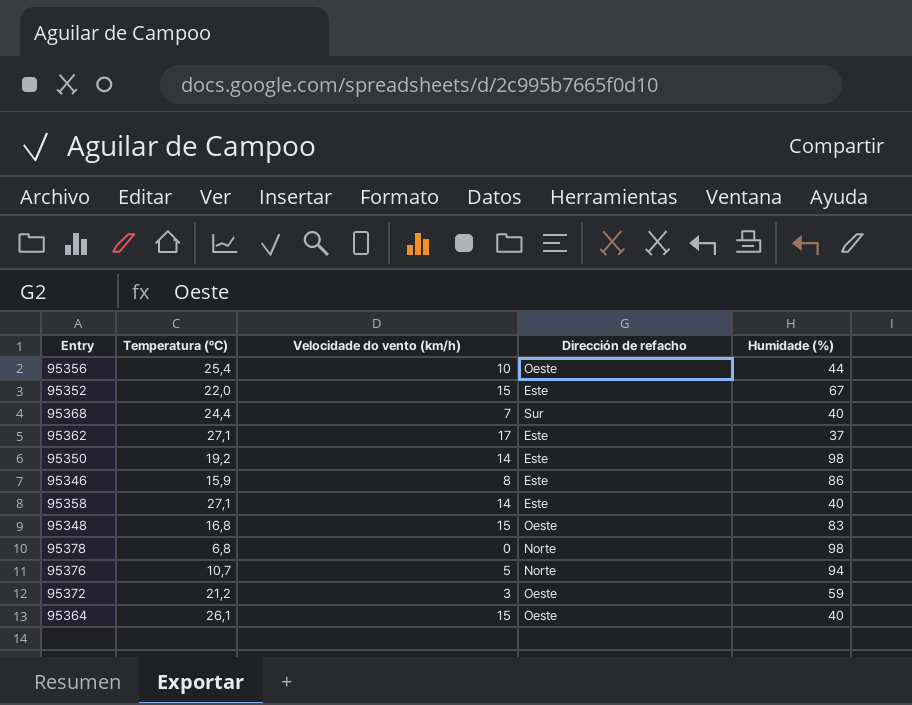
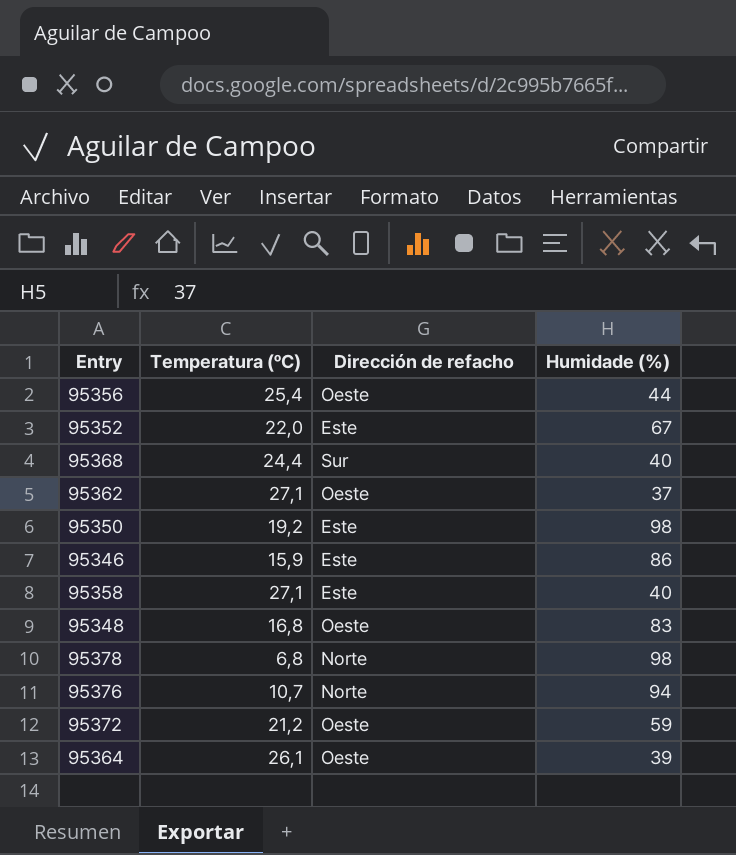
column Velocidade do vento (km/h) | position: 3 -> none
95362 | Dirección de refacho: Este -> Oeste
95364 | Humidade (%): 40 -> 39

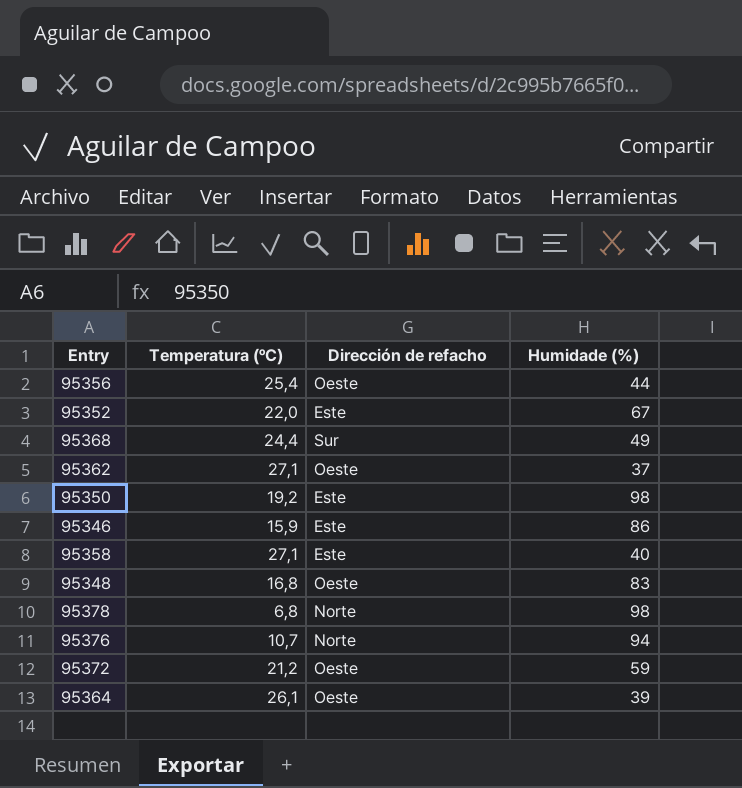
95368 | Humidade (%): 40 -> 49

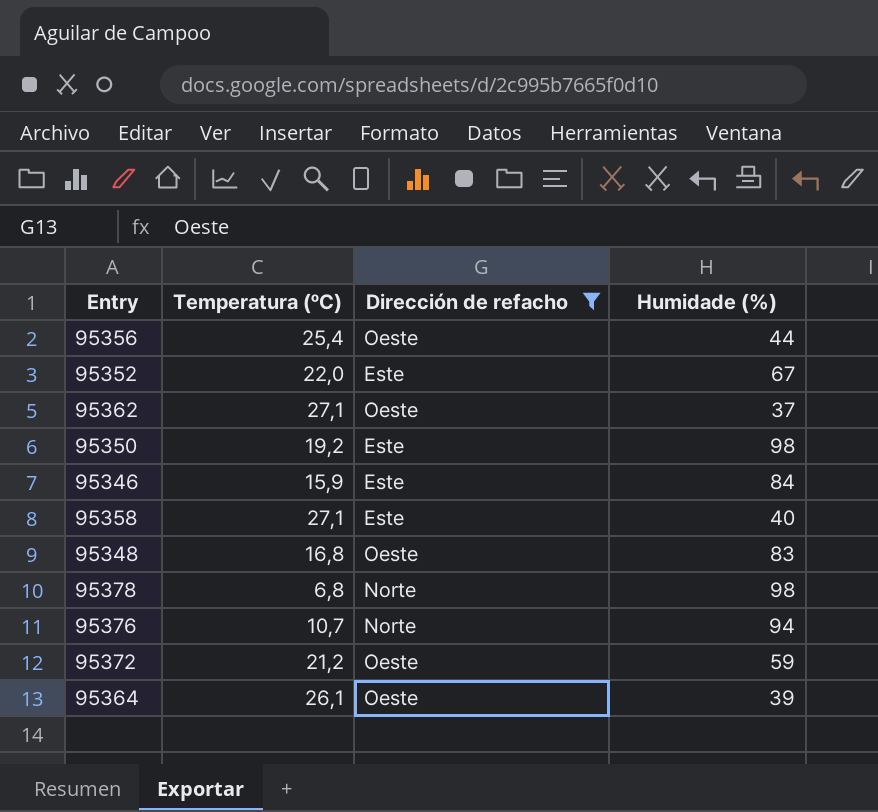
filter: none -> Dirección de refacho != Sur
95346 | Humidade (%): 86 -> 84

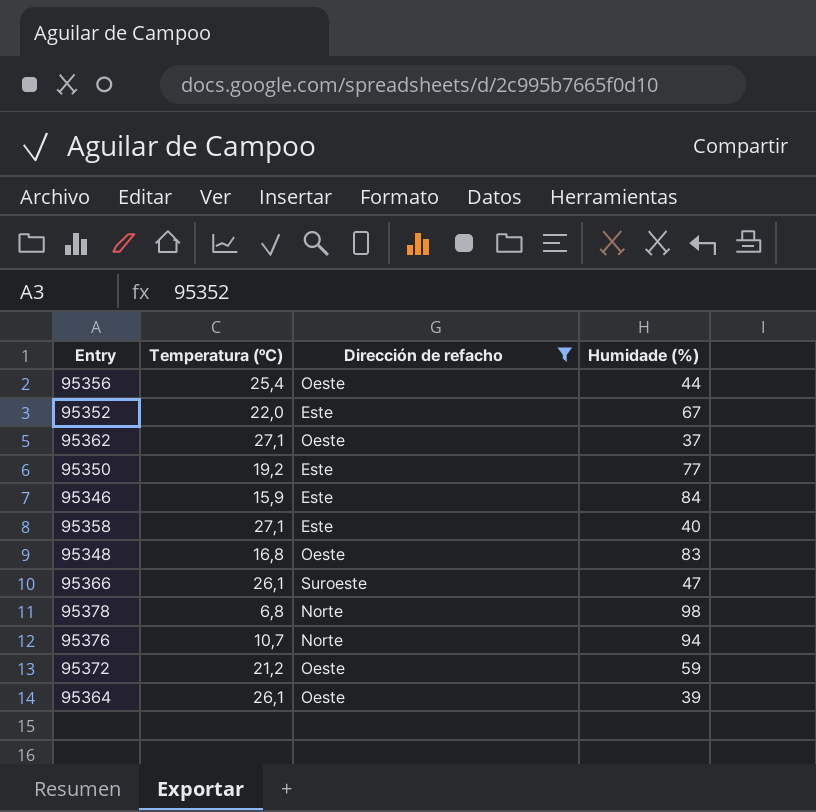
95350 | Humidade (%): 98 -> 77
row 95366: none -> 26,1 | Suroeste | 47

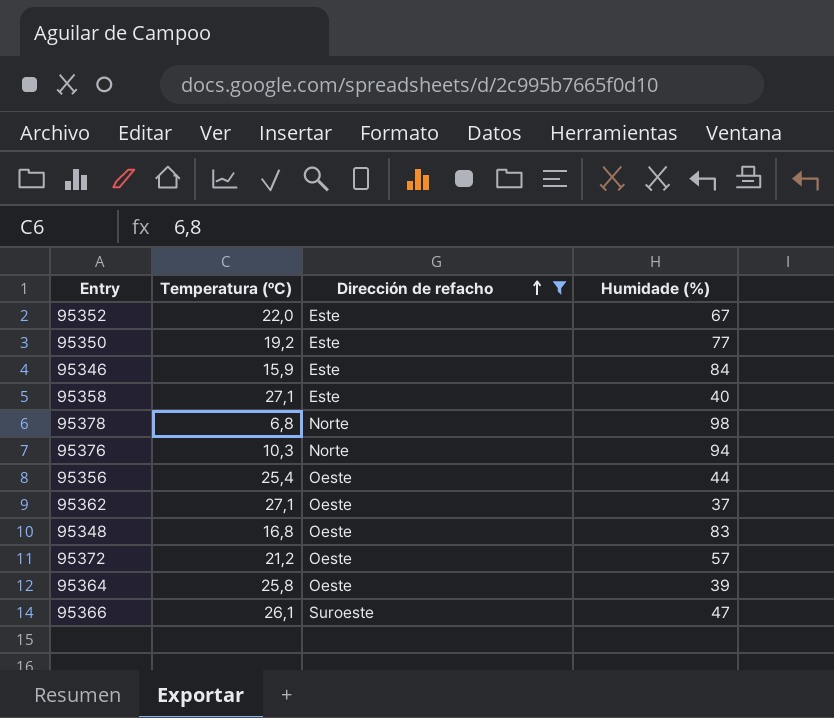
row order: none -> Dirección de refacho ascending
95376 | Temperatura (ºC): 10,7 -> 10,3
95372 | Humidade (%): 59 -> 57
95364 | Temperatura (ºC): 26,1 -> 25,8

